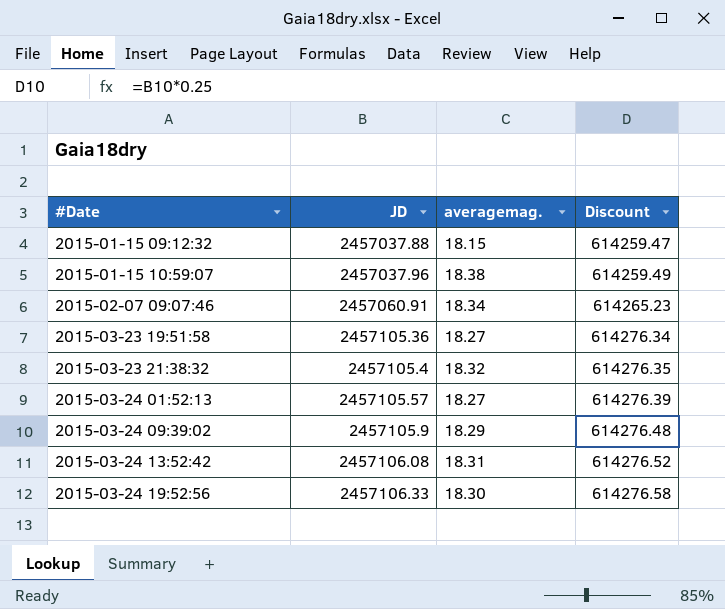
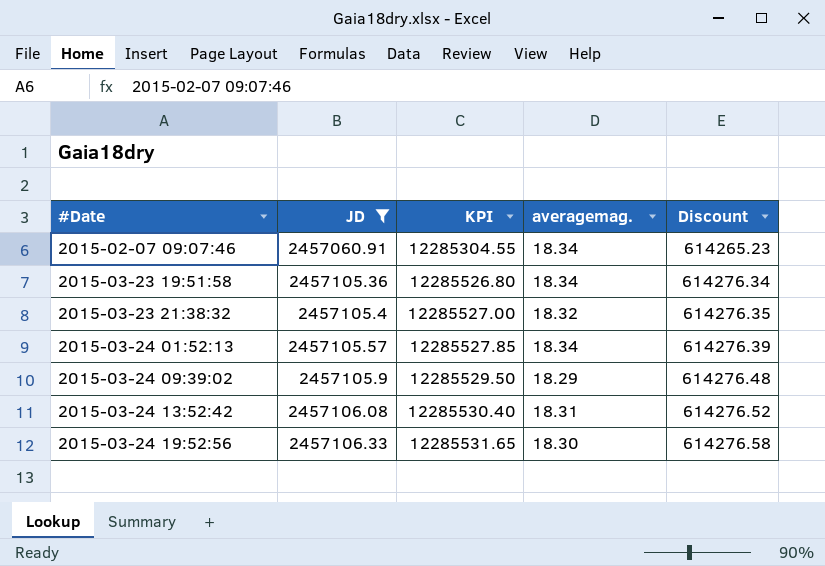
filter: none -> JD >= 2457060.91
column KPI | formula: none -> [JD] * 5
2015-03-23 19:51:58 | averagemag.: 18.27 -> 18.34
2015-03-24 01:52:13 | averagemag.: 18.27 -> 18.34

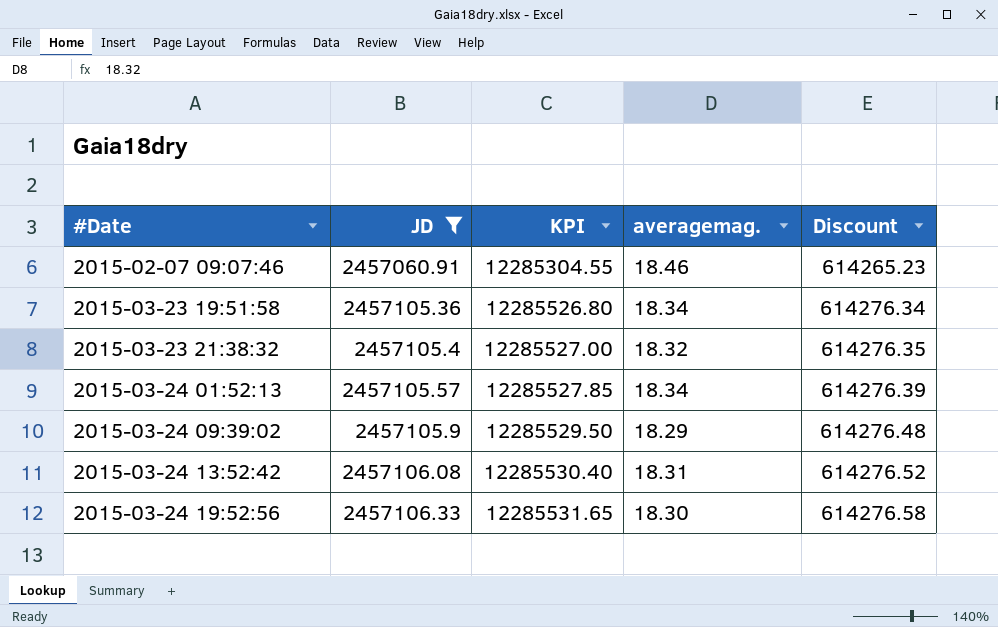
2015-02-07 09:07:46 | averagemag.: 18.34 -> 18.46

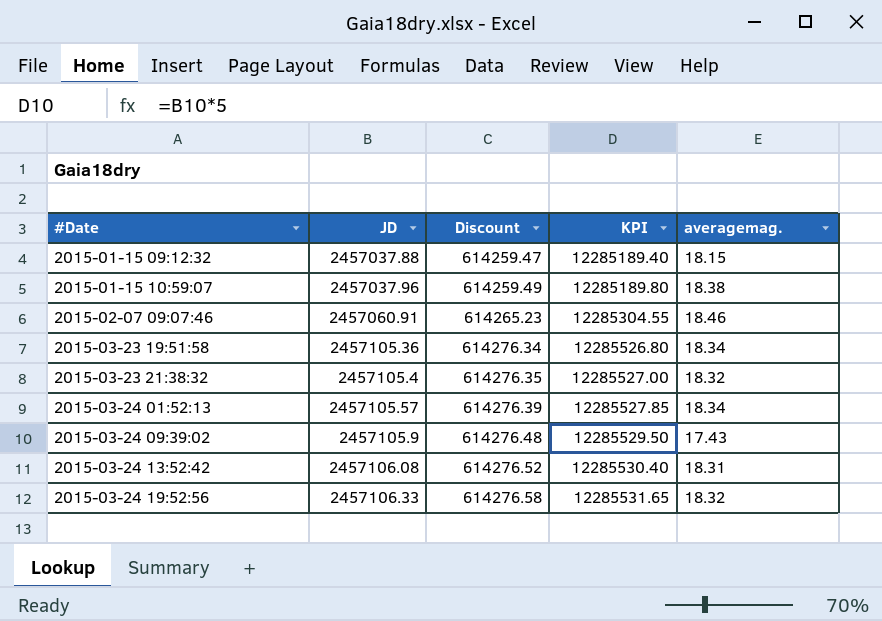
filter: JD >= 2457060.91 -> none
column Discount | position: 5 -> 3
2015-03-24 09:39:02 | averagemag.: 18.29 -> 17.43
2015-03-24 19:52:56 | averagemag.: 18.30 -> 18.32

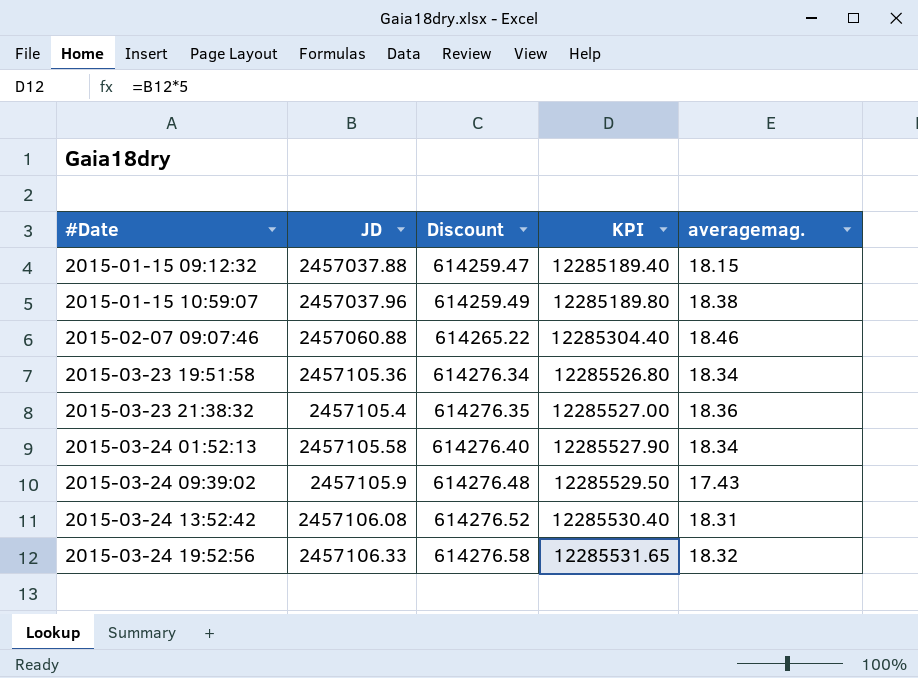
2015-02-07 09:07:46 | JD: 2457060.91 -> 2457060.88
2015-02-07 09:07:46 | Discount: 614265.23 -> 614265.22
2015-02-07 09:07:46 | KPI: 12285304.55 -> 12285304.40
2015-03-23 21:38:32 | averagemag.: 18.32 -> 18.36
2015-03-24 01:52:13 | JD: 2457105.57 -> 2457105.58
2015-03-24 01:52:13 | Discount: 614276.39 -> 614276.40
2015-03-24 01:52:13 | KPI: 12285527.85 -> 12285527.90

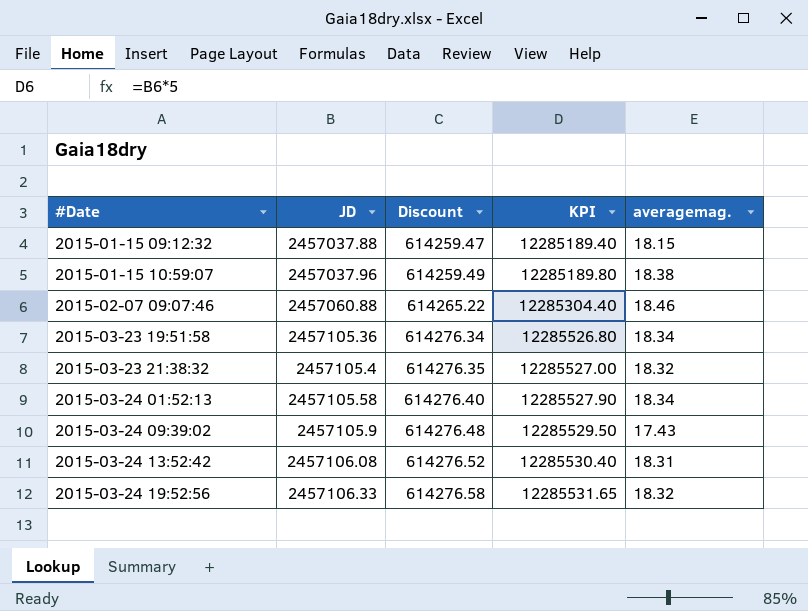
2015-03-23 21:38:32 | averagemag.: 18.36 -> 18.32

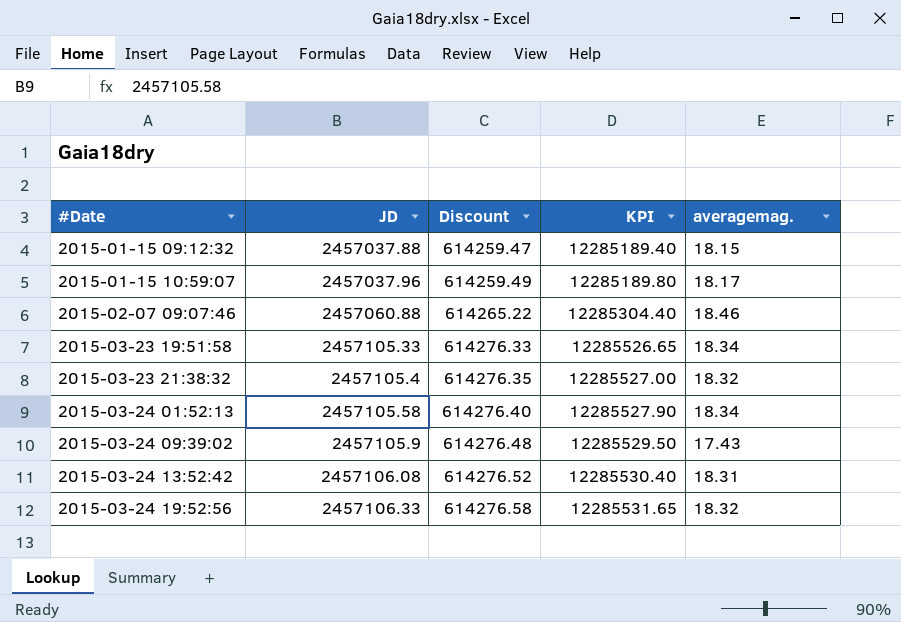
2015-01-15 10:59:07 | averagemag.: 18.38 -> 18.17
2015-03-23 19:51:58 | JD: 2457105.36 -> 2457105.33
2015-03-23 19:51:58 | Discount: 614276.34 -> 614276.33
2015-03-23 19:51:58 | KPI: 12285526.80 -> 12285526.65

